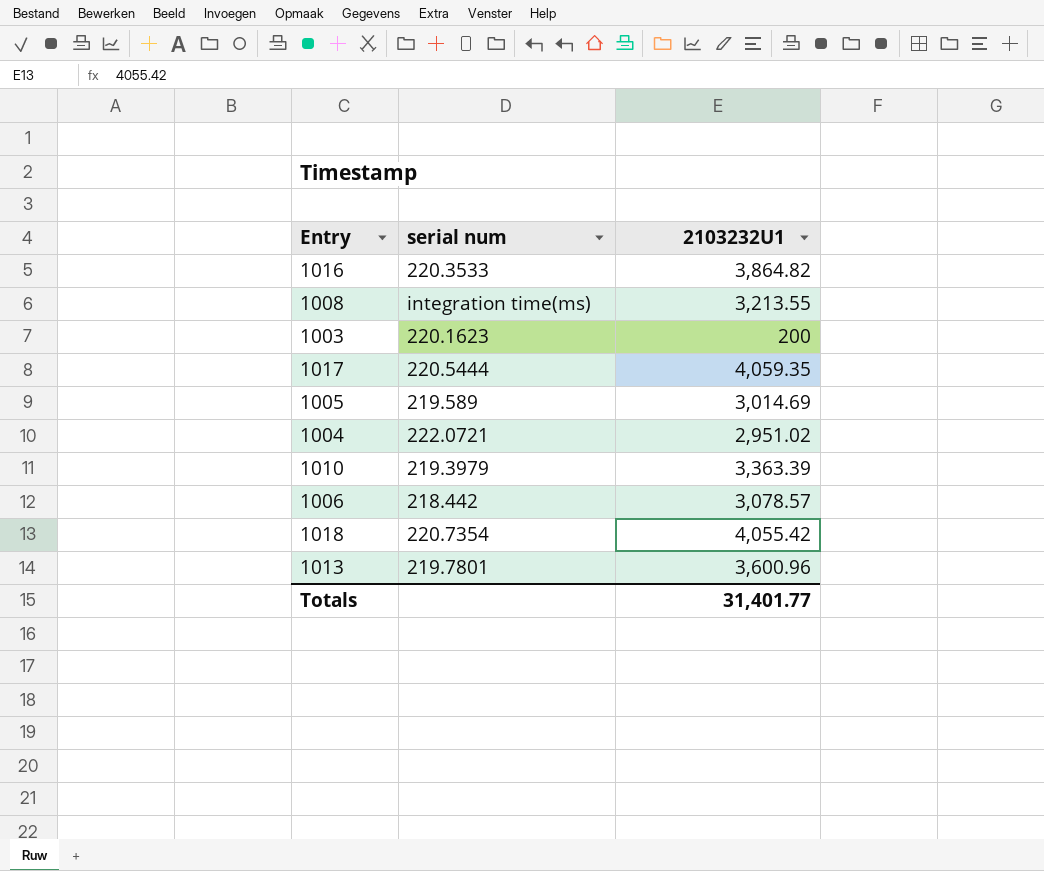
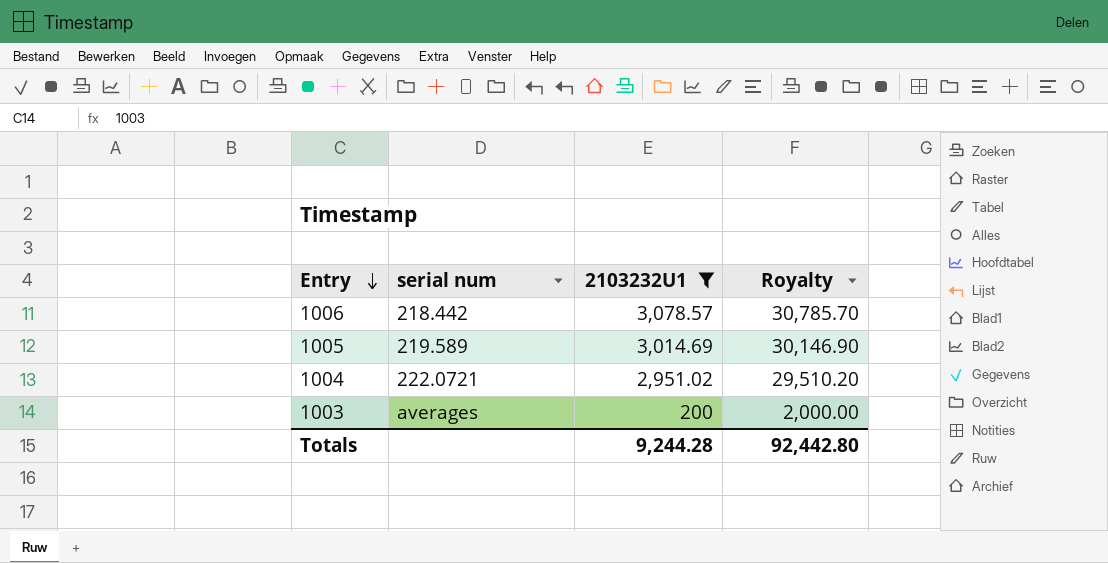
filter: none -> 2103232U1 <= 3,078.57
row order: none -> Entry descending
column Royalty | formula: none -> [2103232U1] * 10
1003 | serial num: 220.1623 -> averages
Totals | 2103232U1: 31,401.77 -> 9,244.28

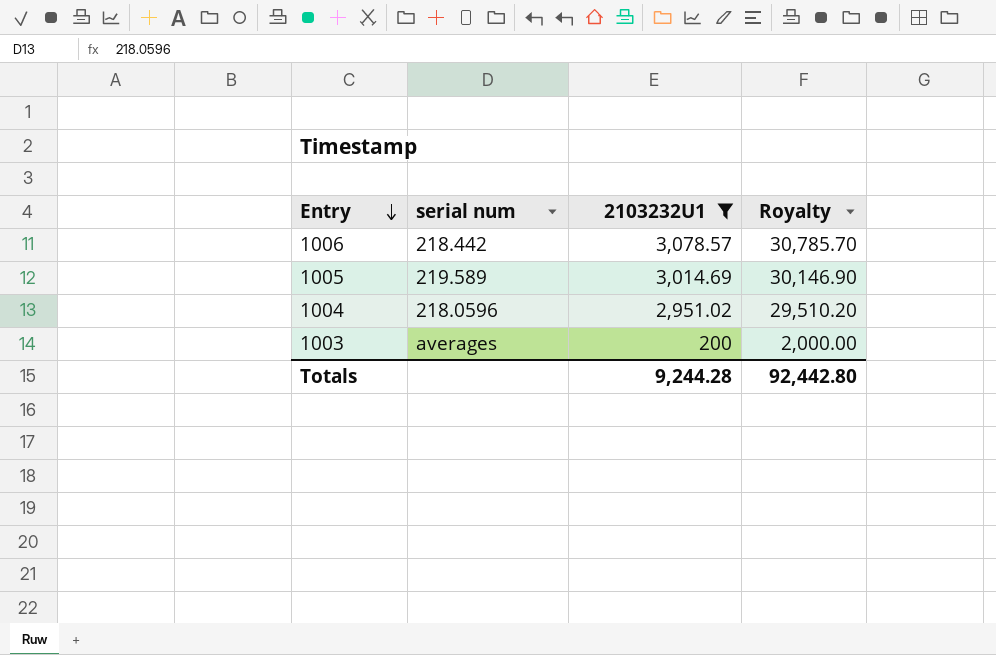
1004 | serial num: 222.0721 -> 218.0596

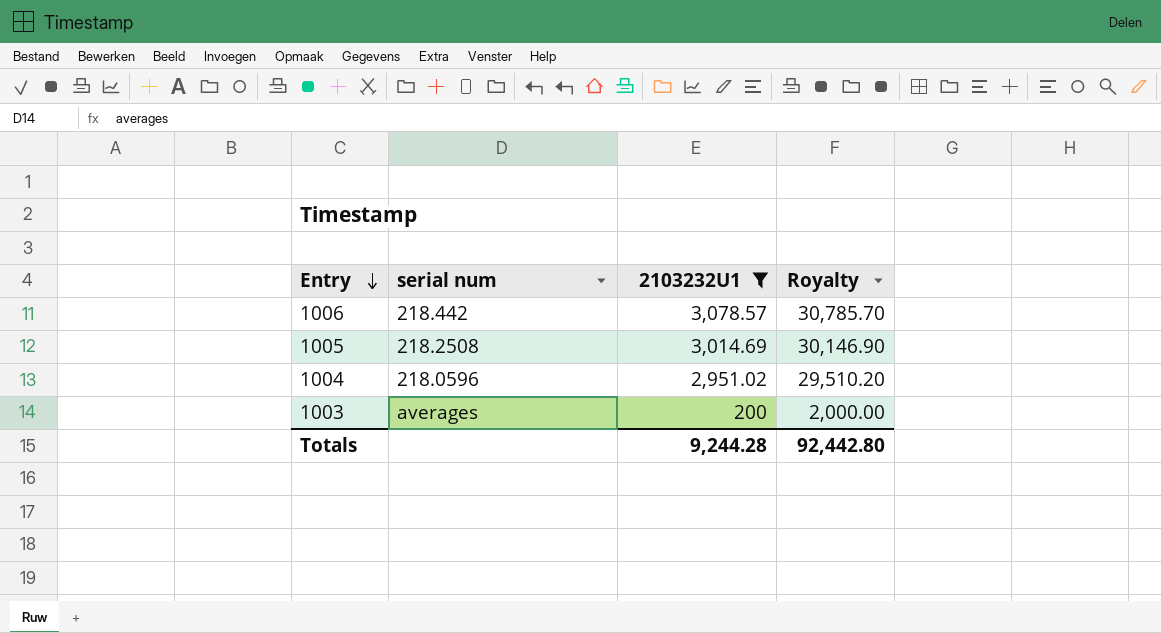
1005 | serial num: 219.589 -> 218.2508

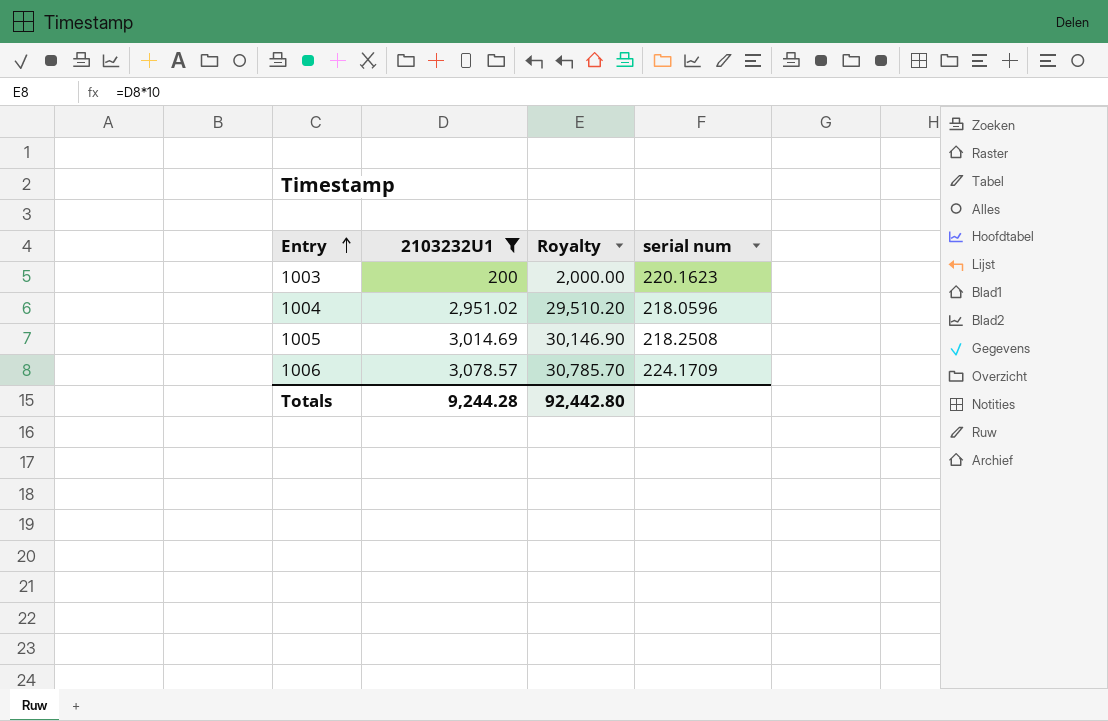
row order: Entry descending -> Entry ascending
column serial num | position: 2 -> 4
1003 | serial num: averages -> 220.1623
1006 | serial num: 218.442 -> 224.1709

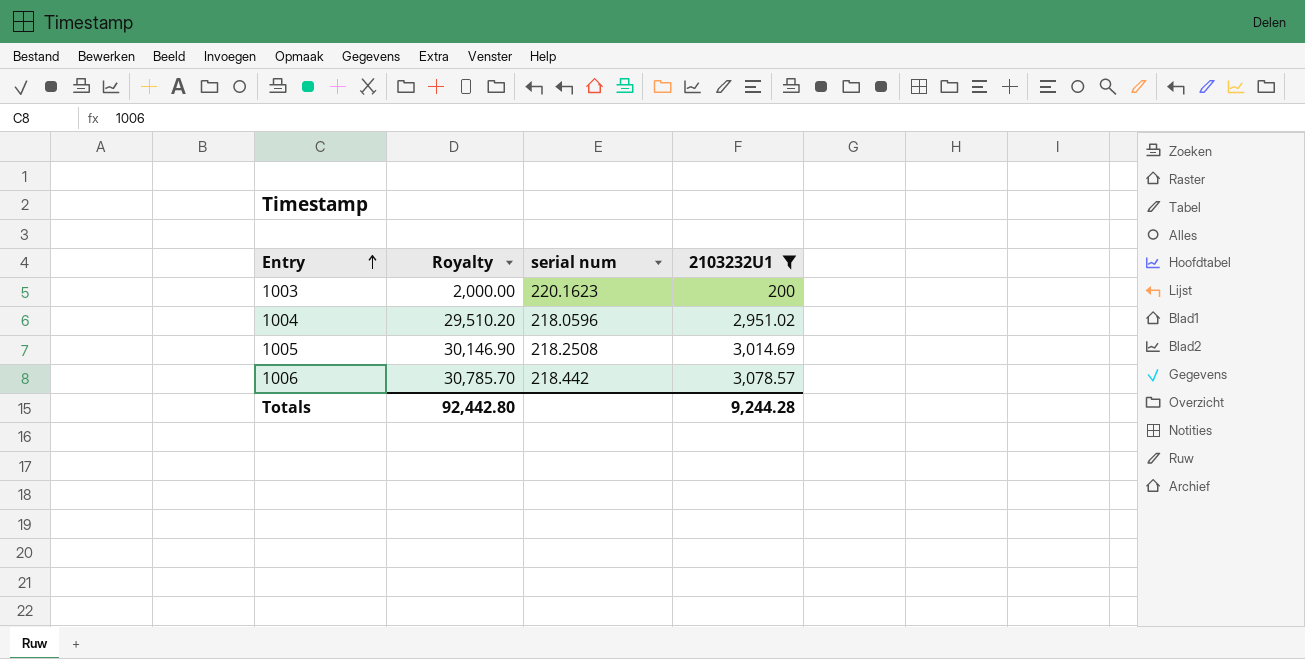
column 2103232U1 | position: 2 -> 4
1006 | serial num: 224.1709 -> 218.442

